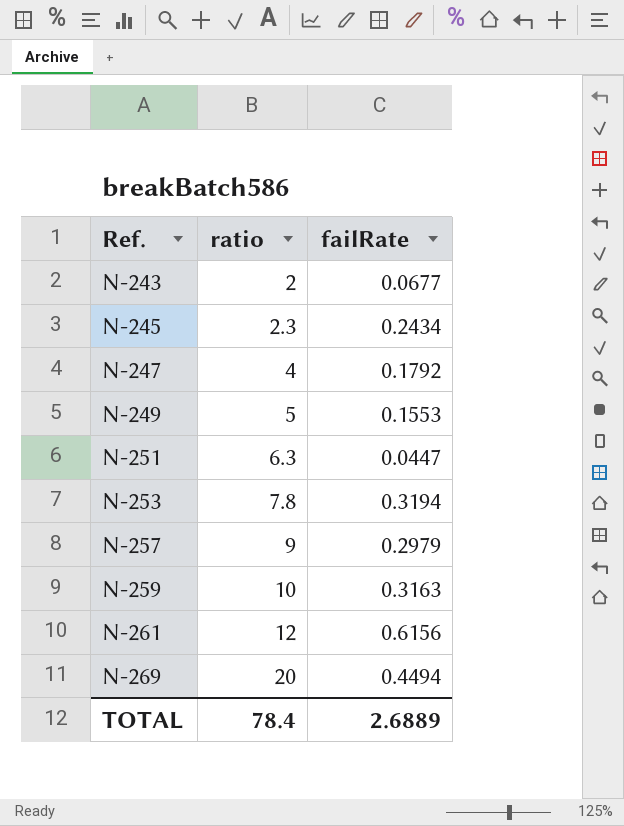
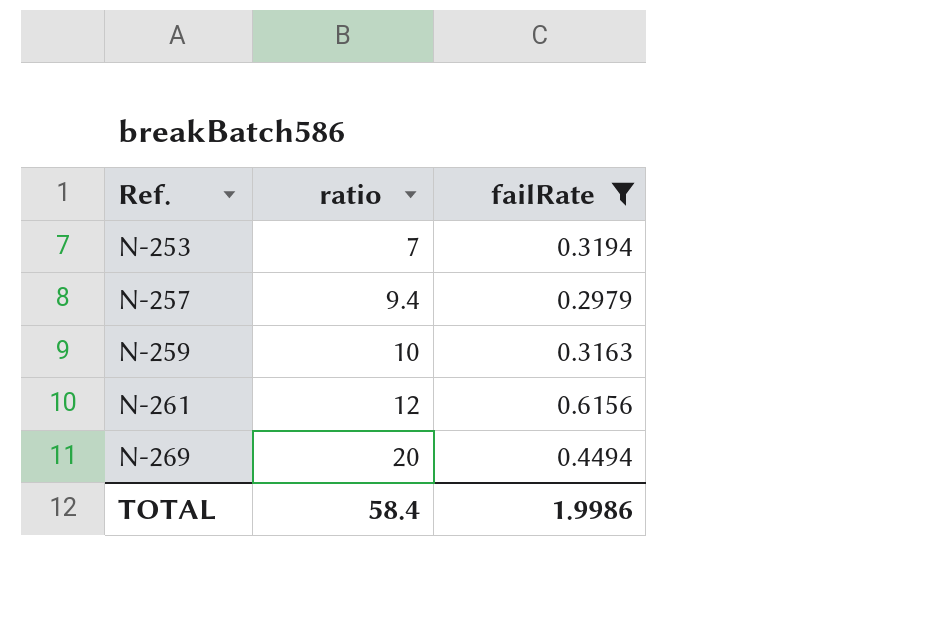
filter: none -> failRate >= 0.2979
N-253 | ratio: 7.8 -> 7
N-257 | ratio: 9 -> 9.4
TOTAL | ratio: 78.4 -> 58.4
TOTAL | failRate: 2.6889 -> 1.9986

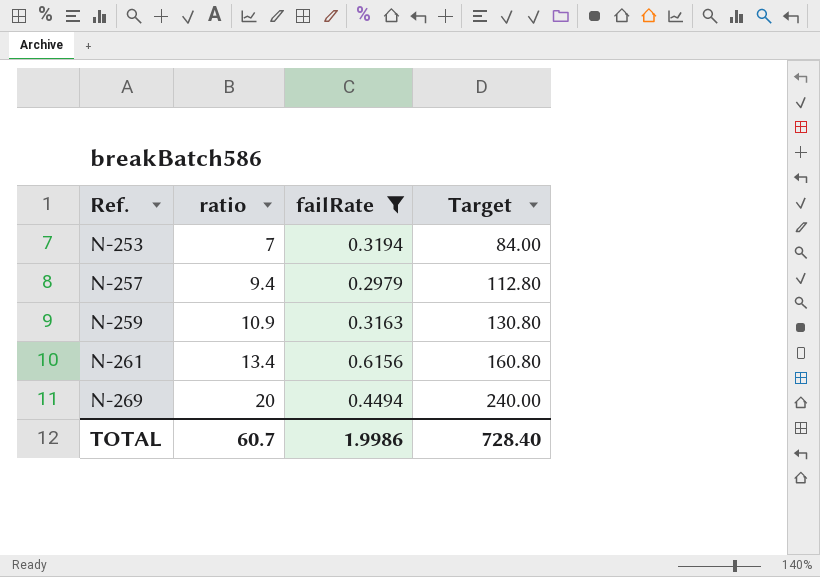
column Target | formula: none -> [ratio] * 12
N-259 | ratio: 10 -> 10.9
N-261 | ratio: 12 -> 13.4
TOTAL | ratio: 58.4 -> 60.7

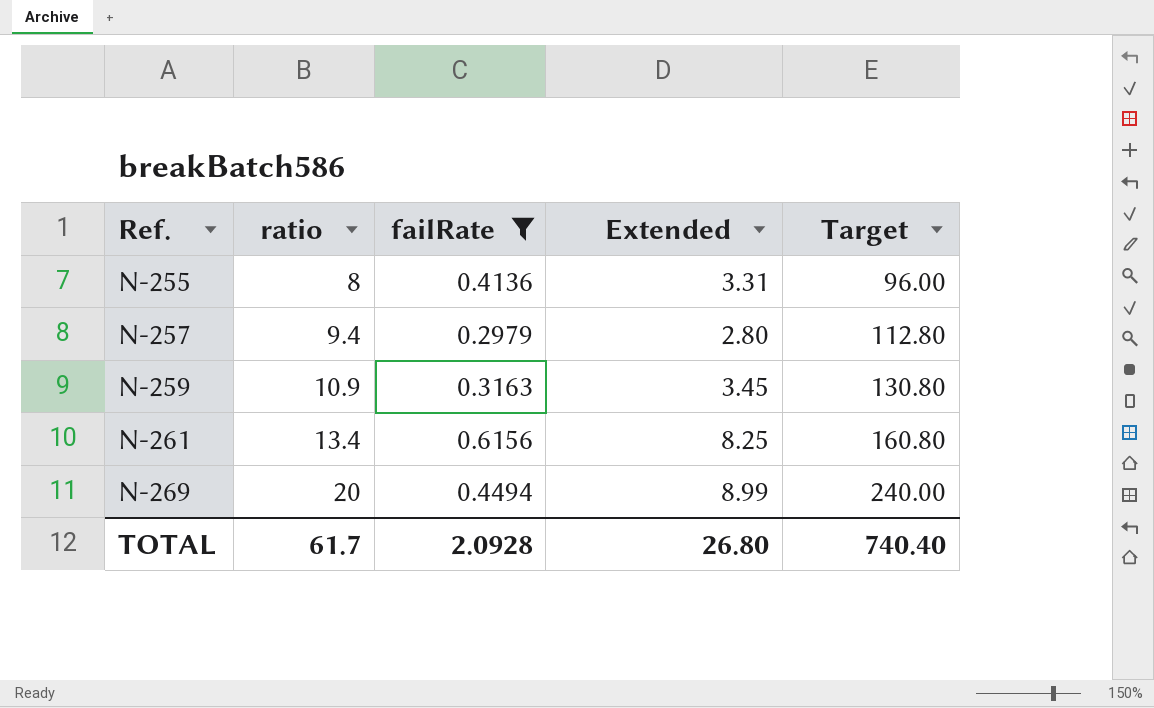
column Extended | formula: none -> [ratio] * [failRate]
row N-253: 7 | 0.3194 | 84.00 -> none
row N-255: none -> 8 | 0.4136 | 3.31 | 96.00
TOTAL | ratio: 60.7 -> 61.7
TOTAL | failRate: 1.9986 -> 2.0928
TOTAL | Target: 728.40 -> 740.40

